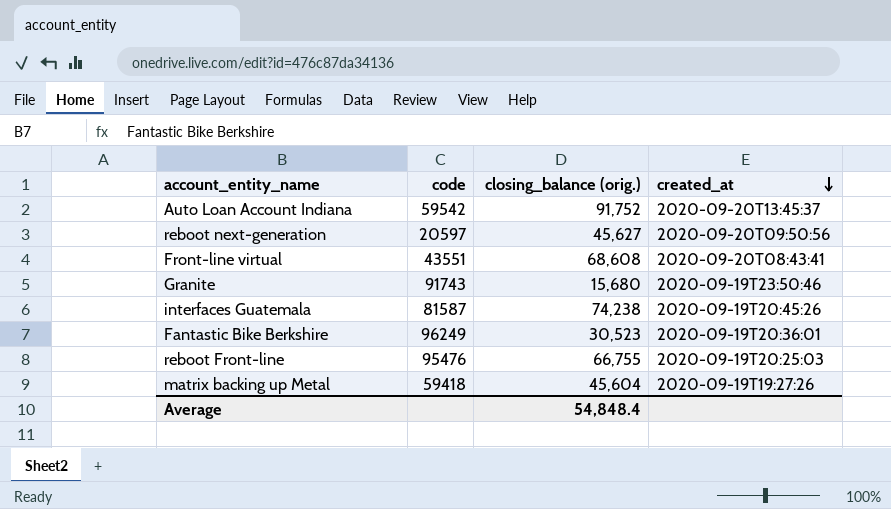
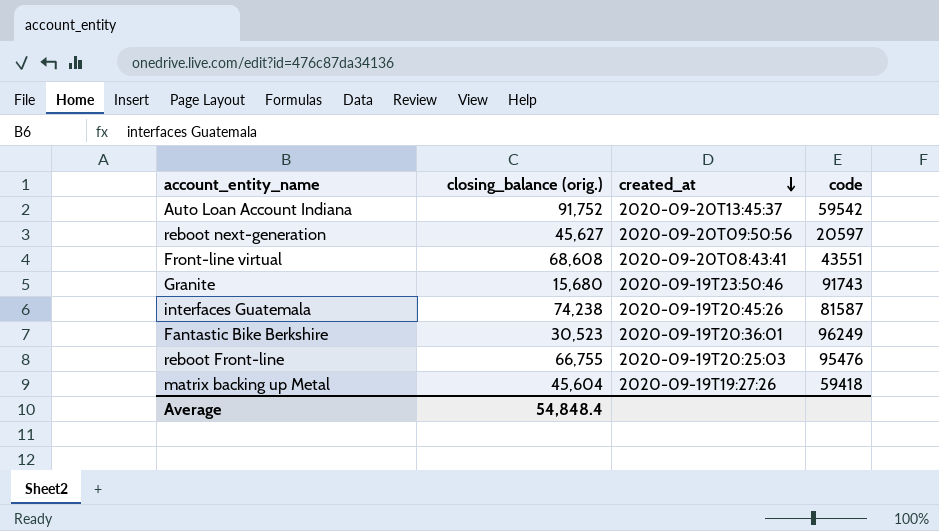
column code | position: 2 -> 4

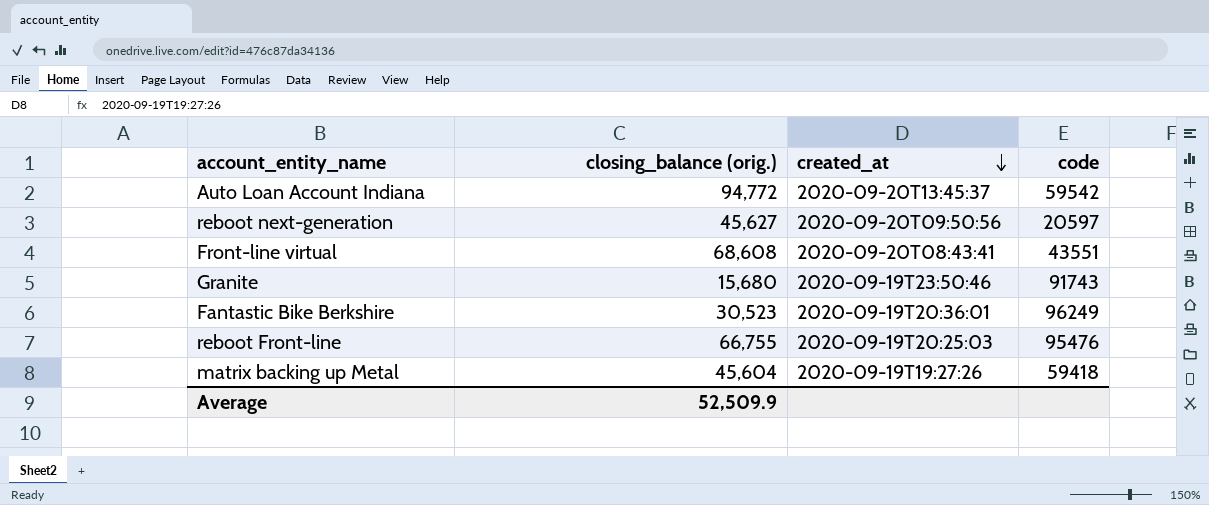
row interfaces Guatemala: 74,238 | 2020-09-19T20:45:26 | 81587 -> none
Auto Loan Account Indiana | closing_balance (orig.): 91,752 -> 94,772
Average | closing_balance (orig.): 54,848.4 -> 52,509.9

